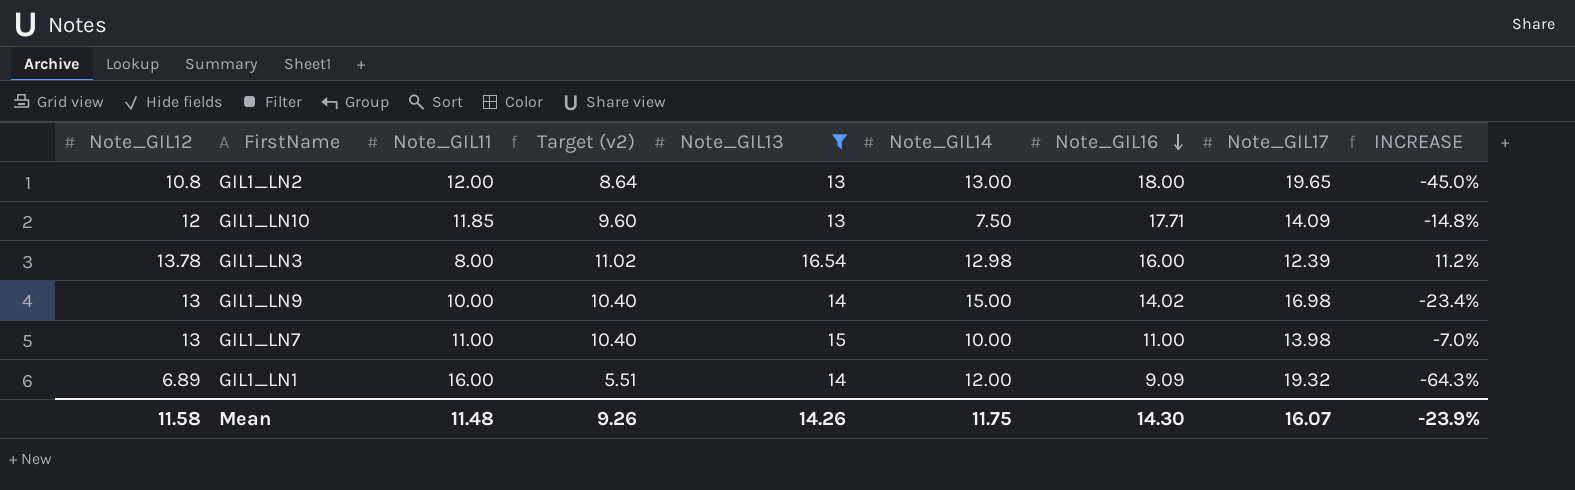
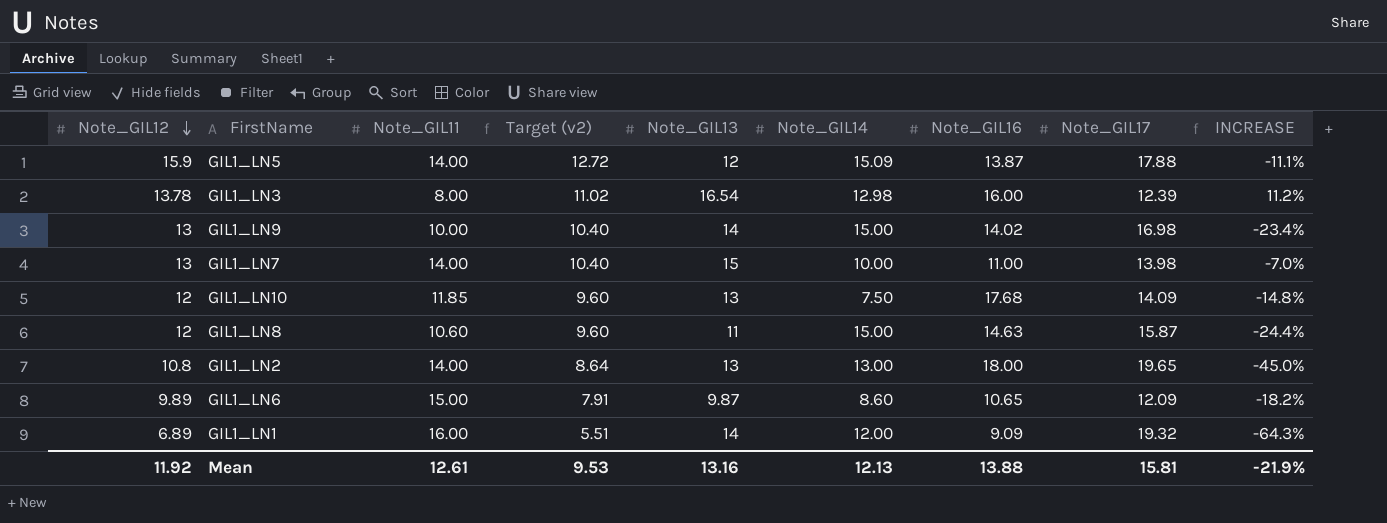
filter: Note_GIL13 >= 13 -> none
row order: Note_GIL16 descending -> Note_GIL12 descending
GIL1_LN7 | Note_GIL11: 11.00 -> 14.00
GIL1_LN10 | Note_GIL16: 17.71 -> 17.68
GIL1_LN2 | Note_GIL11: 12.00 -> 14.00
Mean | Note_GIL12: 11.58 -> 11.92
Mean | Note_GIL11: 11.48 -> 12.61
Mean | Target (v2): 9.26 -> 9.53
Mean | Note_GIL13: 14.26 -> 13.16
Mean | Note_GIL14: 11.75 -> 12.13
Mean | Note_GIL16: 14.30 -> 13.88
Mean | Note_GIL17: 16.07 -> 15.81
Mean | INCREASE: -23.9% -> -21.9%

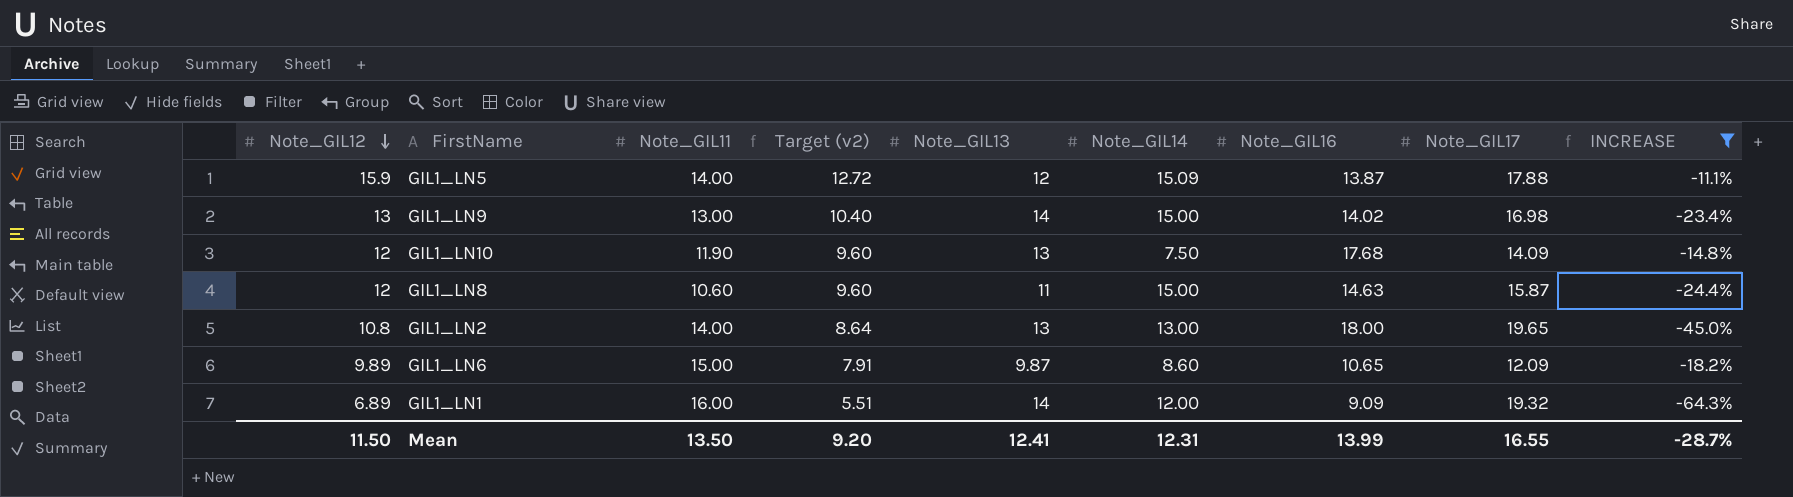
filter: none -> INCREASE <= -11.1%
GIL1_LN9 | Note_GIL11: 10.00 -> 13.00
GIL1_LN10 | Note_GIL11: 11.85 -> 11.90
Mean | Note_GIL12: 11.92 -> 11.50
Mean | Note_GIL11: 12.61 -> 13.50
Mean | Target (v2): 9.53 -> 9.20
Mean | Note_GIL13: 13.16 -> 12.41
Mean | Note_GIL14: 12.13 -> 12.31
Mean | Note_GIL16: 13.88 -> 13.99
Mean | Note_GIL17: 15.81 -> 16.55
Mean | INCREASE: -21.9% -> -28.7%

